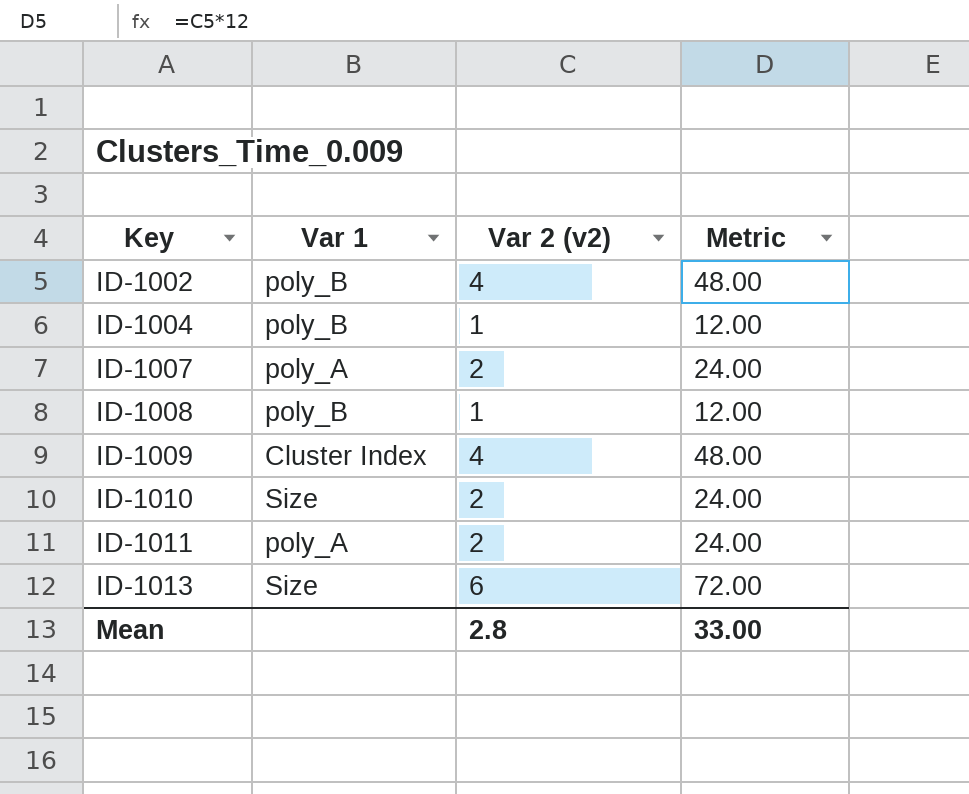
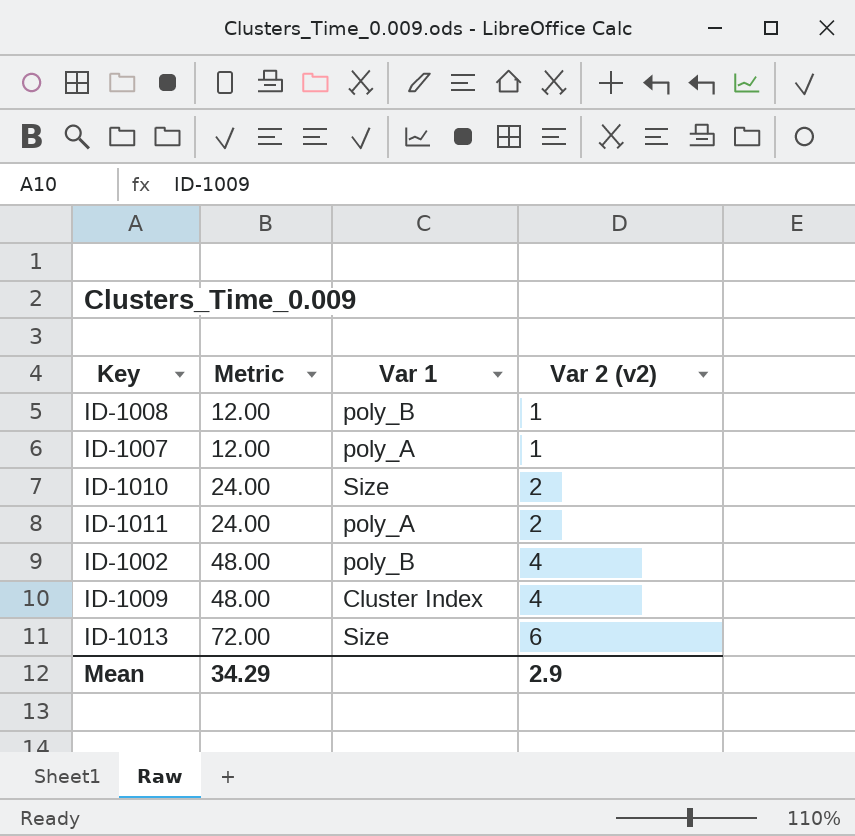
row order: Key ascending -> Metric ascending
column Metric | position: 4 -> 2
row ID-1004: poly_B | 1 | 12.00 -> none
ID-1007 | Metric: 24.00 -> 12.00
ID-1007 | Var 2 (v2): 2 -> 1
Mean | Metric: 33.00 -> 34.29
Mean | Var 2 (v2): 2.8 -> 2.9

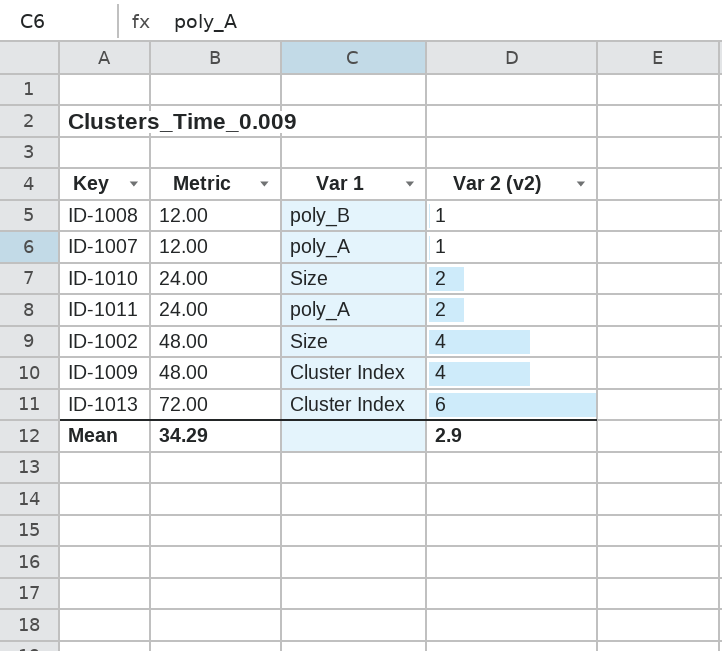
ID-1002 | Var 1: poly_B -> Size
ID-1013 | Var 1: Size -> Cluster Index

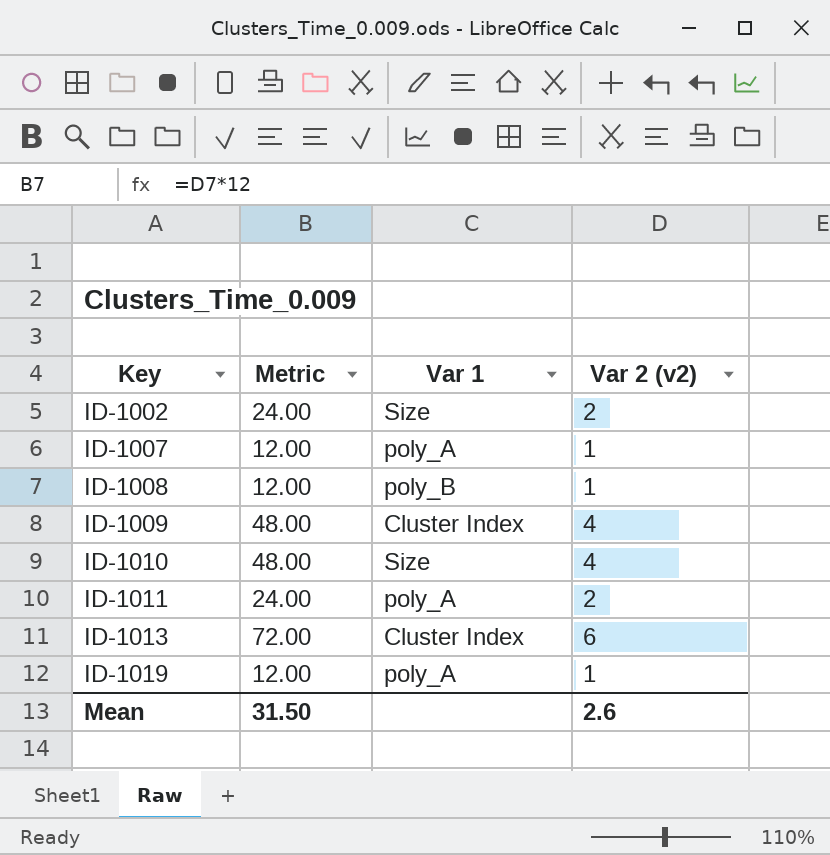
row order: Metric ascending -> Key ascending
ID-1002 | Metric: 48.00 -> 24.00
ID-1002 | Var 2 (v2): 4 -> 2
ID-1010 | Metric: 24.00 -> 48.00
ID-1010 | Var 2 (v2): 2 -> 4
row ID-1019: none -> 12.00 | poly_A | 1
Mean | Metric: 34.29 -> 31.50
Mean | Var 2 (v2): 2.9 -> 2.6

